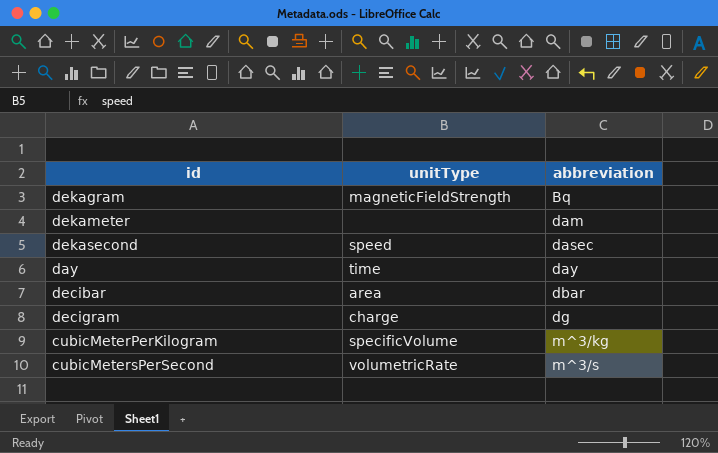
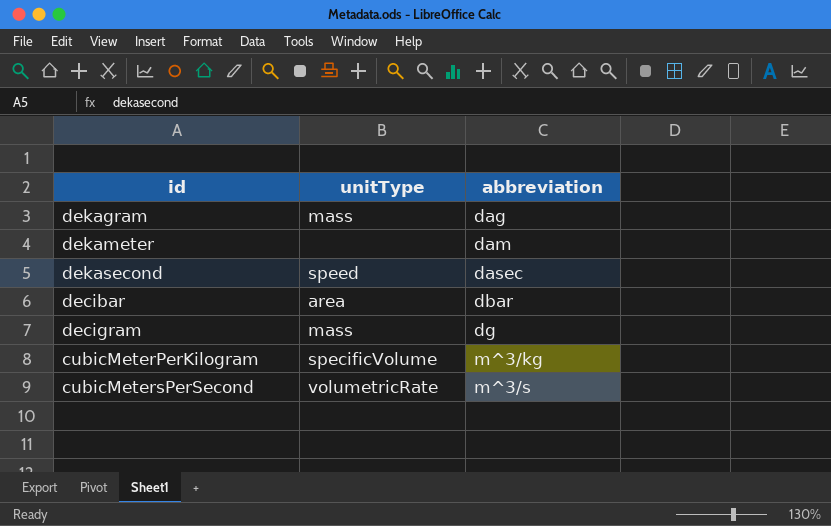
row day: time | day -> none
dekagram | unitType: magneticFieldStrength -> mass
dekagram | abbreviation: Bq -> dag
decigram | unitType: charge -> mass

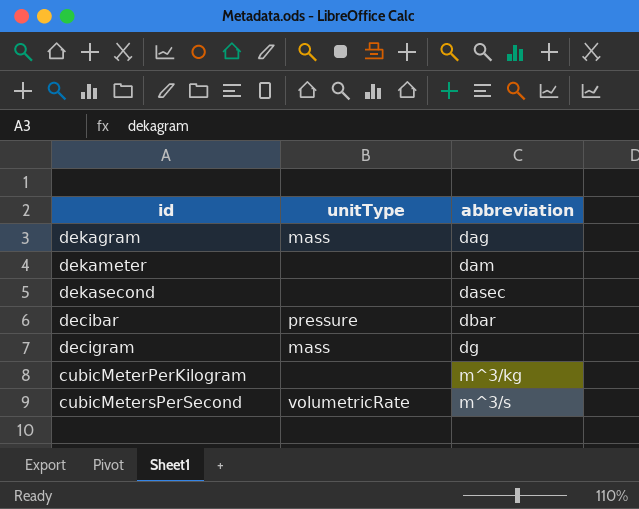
dekasecond | unitType: speed -> none
decibar | unitType: area -> pressure
cubicMeterPerKilogram | unitType: specificVolume -> none

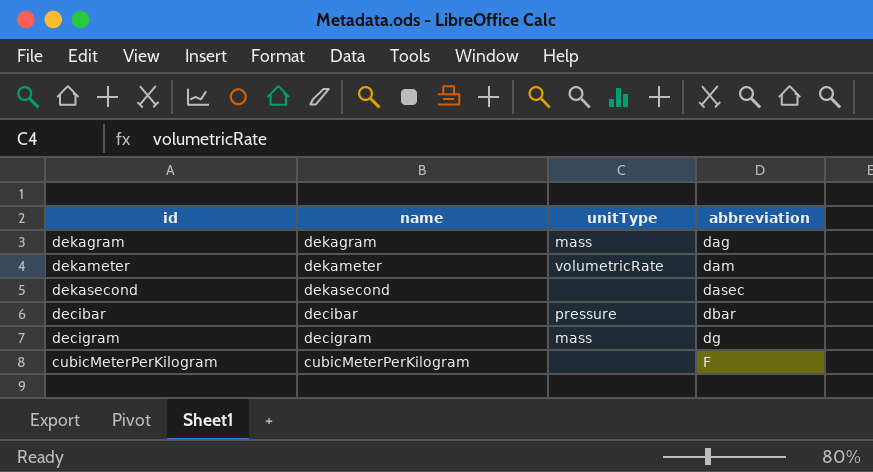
column name | position: none -> 2
row cubicMetersPerSecond: volumetricRate | m^3/s -> none
dekameter | unitType: none -> volumetricRate
cubicMeterPerKilogram | abbreviation: m^3/kg -> F

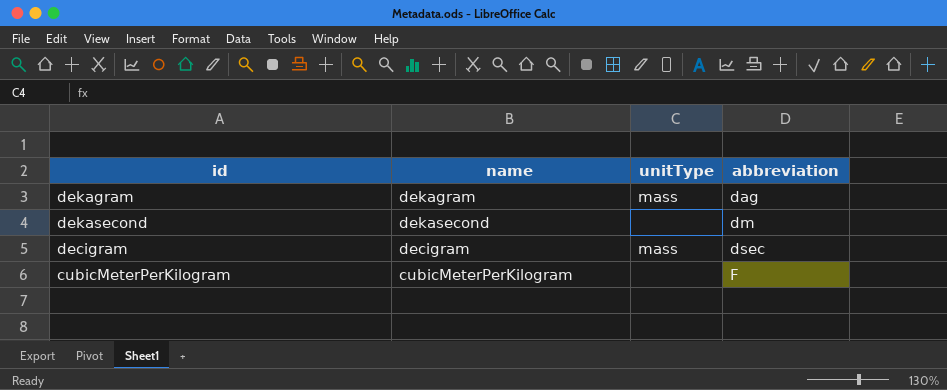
row dekameter: dekameter | volumetricRate | dam -> none
row decibar: decibar | pressure | dbar -> none
dekasecond | abbreviation: dasec -> dm
decigram | abbreviation: dg -> dsec

